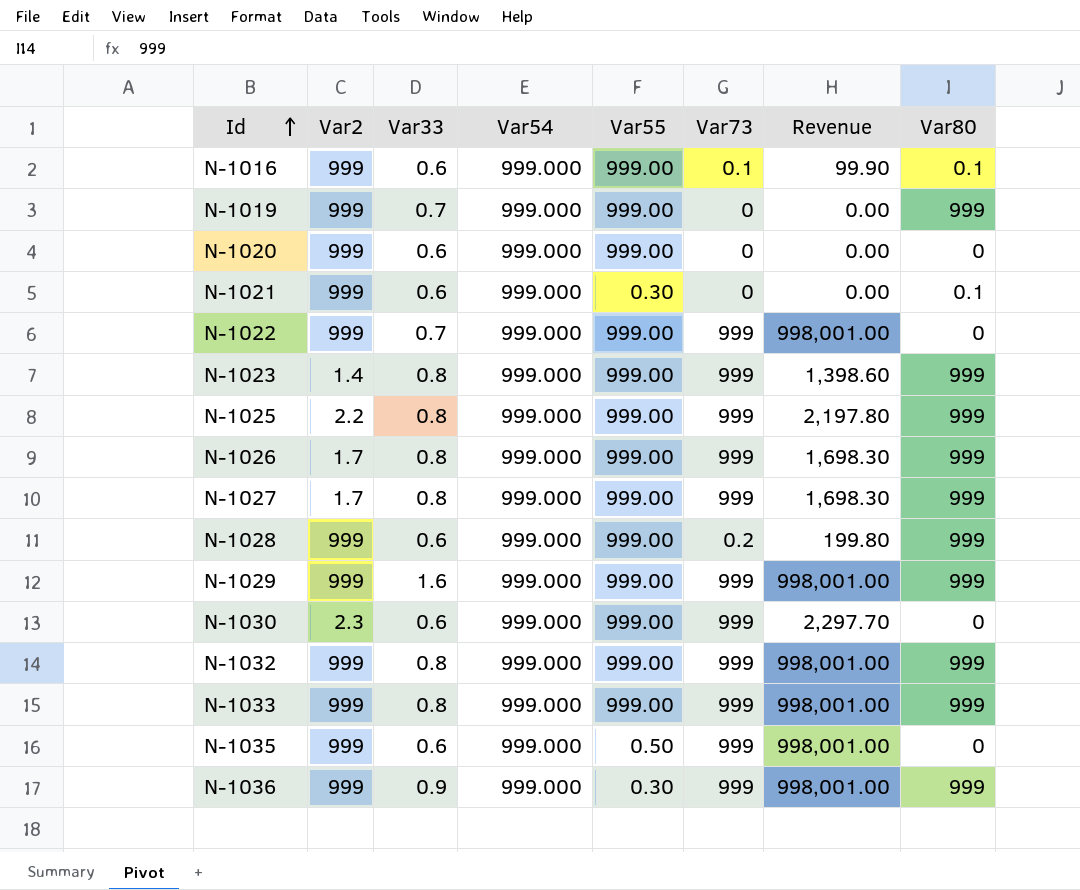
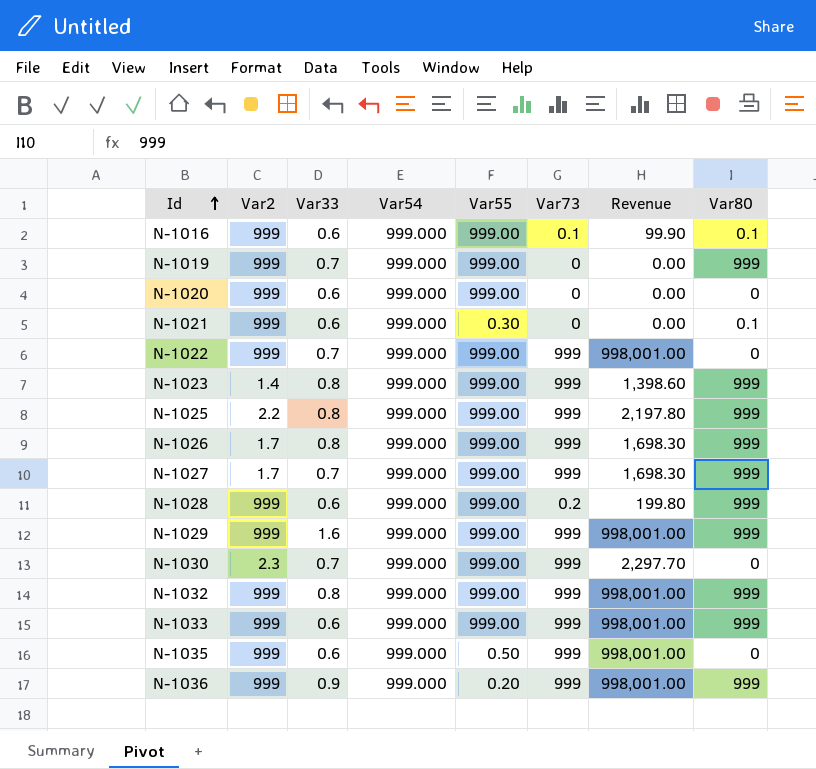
N-1027 | Var33: 0.8 -> 0.7
N-1030 | Var33: 0.6 -> 0.7
N-1033 | Var33: 0.8 -> 0.6
N-1036 | Var55: 0.30 -> 0.20

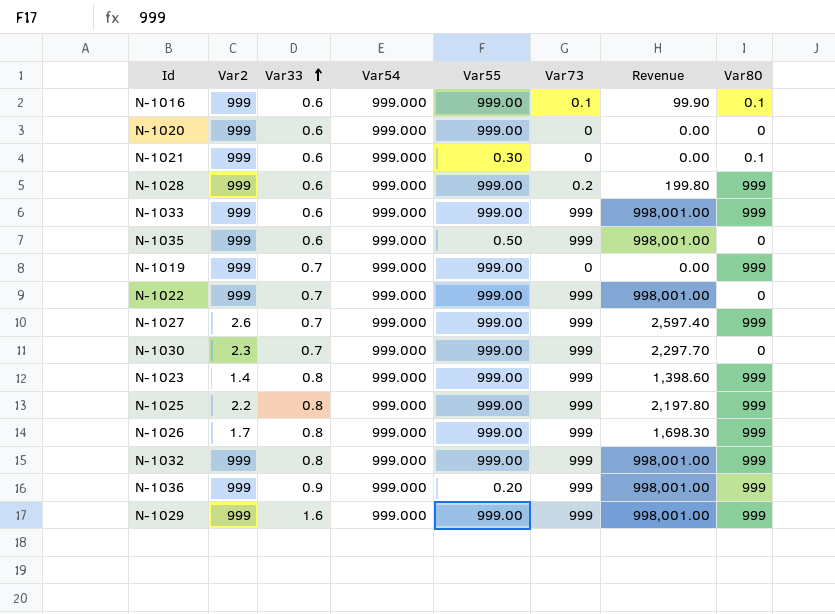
row order: Id ascending -> Var33 ascending
N-1027 | Var2: 1.7 -> 2.6
N-1027 | Revenue: 1,698.30 -> 2,597.40

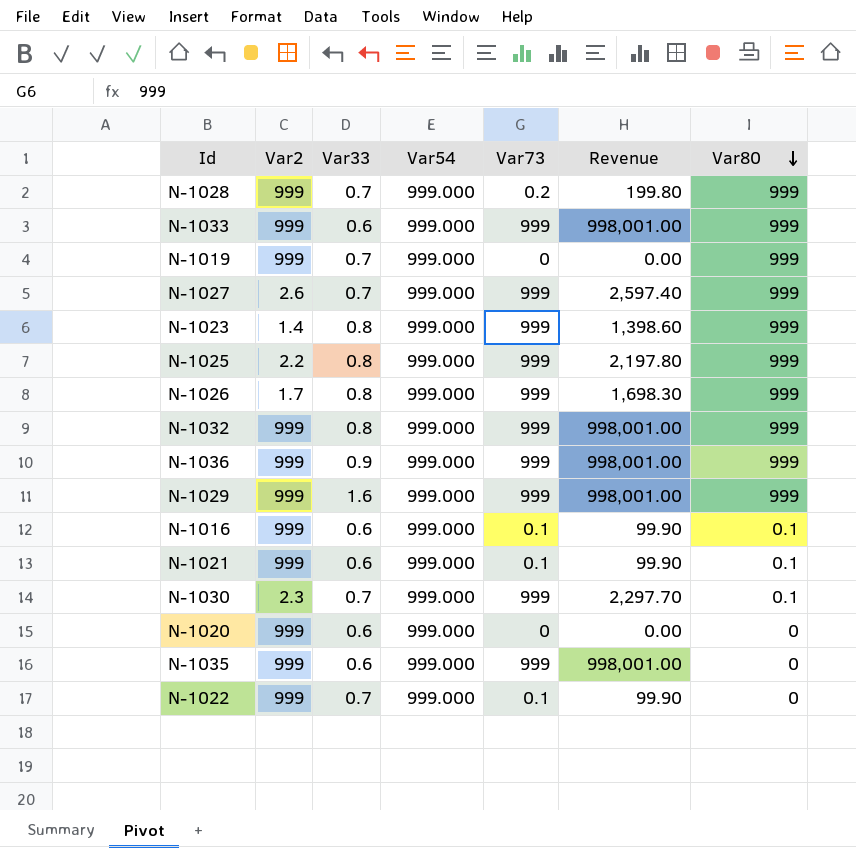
row order: Var33 ascending -> Var80 descending
column Var55 | position: 5 -> none
N-1028 | Var33: 0.6 -> 0.7
N-1021 | Var73: 0 -> 0.1
N-1021 | Revenue: 0.00 -> 99.90
N-1030 | Var80: 0 -> 0.1
N-1022 | Var73: 999 -> 0.1
N-1022 | Revenue: 998,001.00 -> 99.90

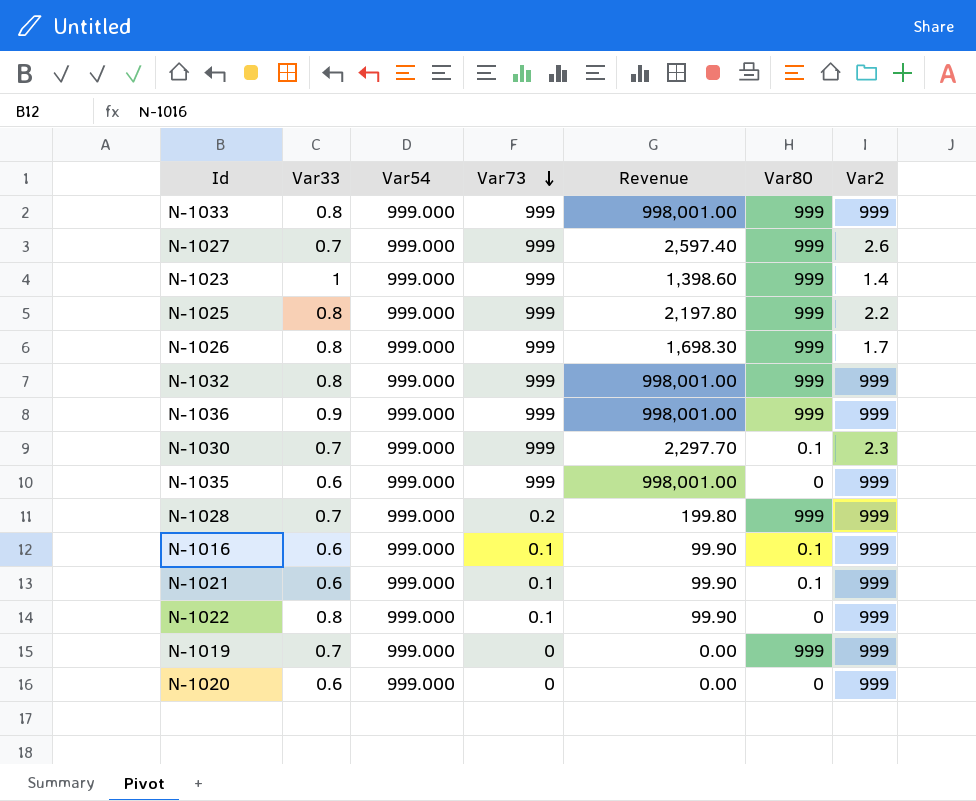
row order: Var80 descending -> Var73 descending
column Var2 | position: 2 -> 7
row N-1029: 999 | 1.6 | 999.000 | 999 | 998,001.00 | 999 -> none
N-1033 | Var33: 0.6 -> 0.8
N-1023 | Var33: 0.8 -> 1
N-1022 | Var33: 0.7 -> 0.8

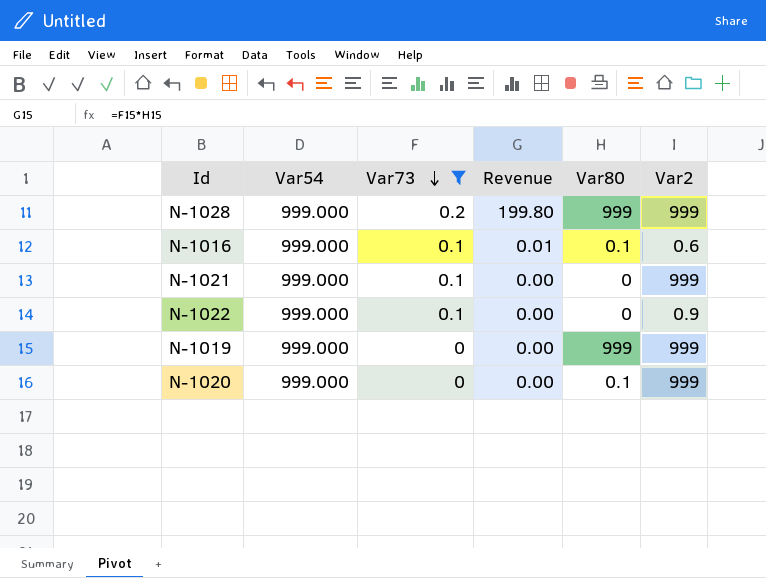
filter: none -> Var73 != 999
column Var33 | position: 2 -> none
column Revenue | formula: [Var73] * [Var2] -> [Var73] * [Var80]
N-1016 | Var2: 999 -> 0.6
N-1021 | Var80: 0.1 -> 0
N-1022 | Var2: 999 -> 0.9
N-1020 | Var80: 0 -> 0.1

